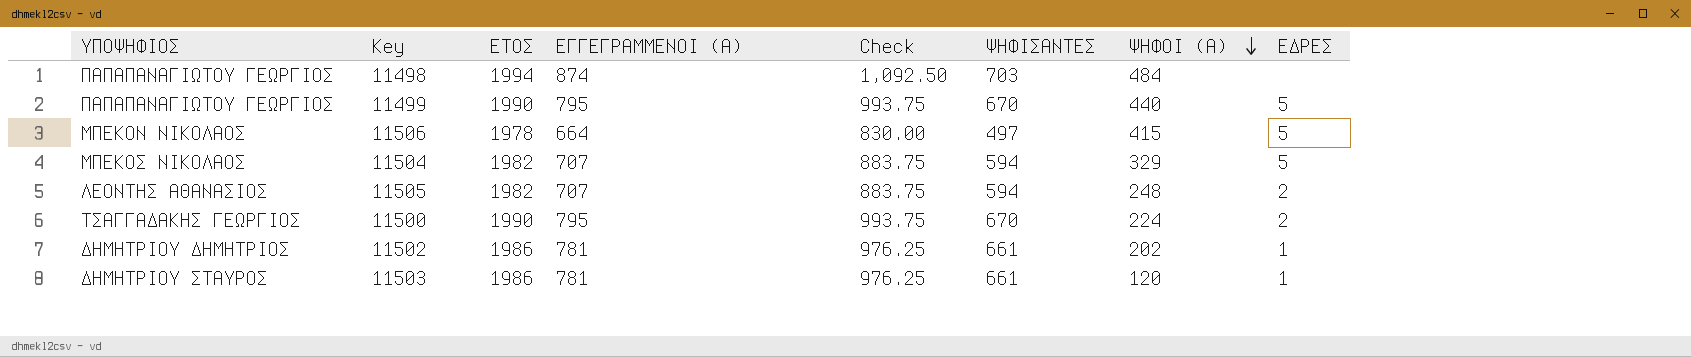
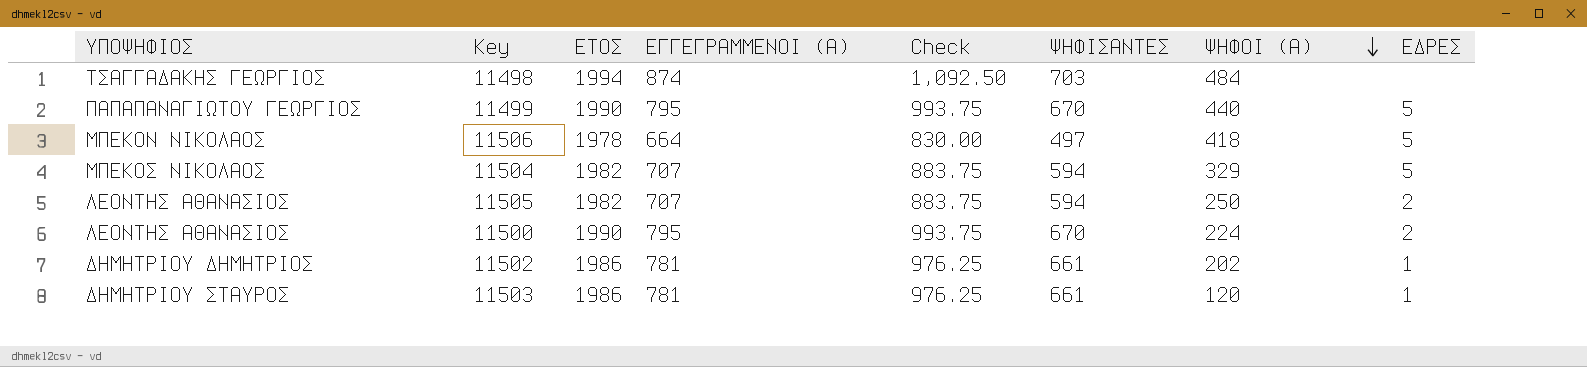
11498 | ΥΠΟΨΗΦΙΟΣ: ΠΑΠΑΠΑΝΑΓΙΩΤΟΥ ΓΕΩΡΓΙΟΣ -> ΤΣΑΓΓΑΔΑΚΗΣ ΓΕΩΡΓΙΟΣ
11506 | ΨΗΦΟΙ (Α): 415 -> 418
11505 | ΨΗΦΟΙ (Α): 248 -> 250
11500 | ΥΠΟΨΗΦΙΟΣ: ΤΣΑΓΓΑΔΑΚΗΣ ΓΕΩΡΓΙΟΣ -> ΛΕΟΝΤΗΣ ΑΘΑΝΑΣΙΟΣ

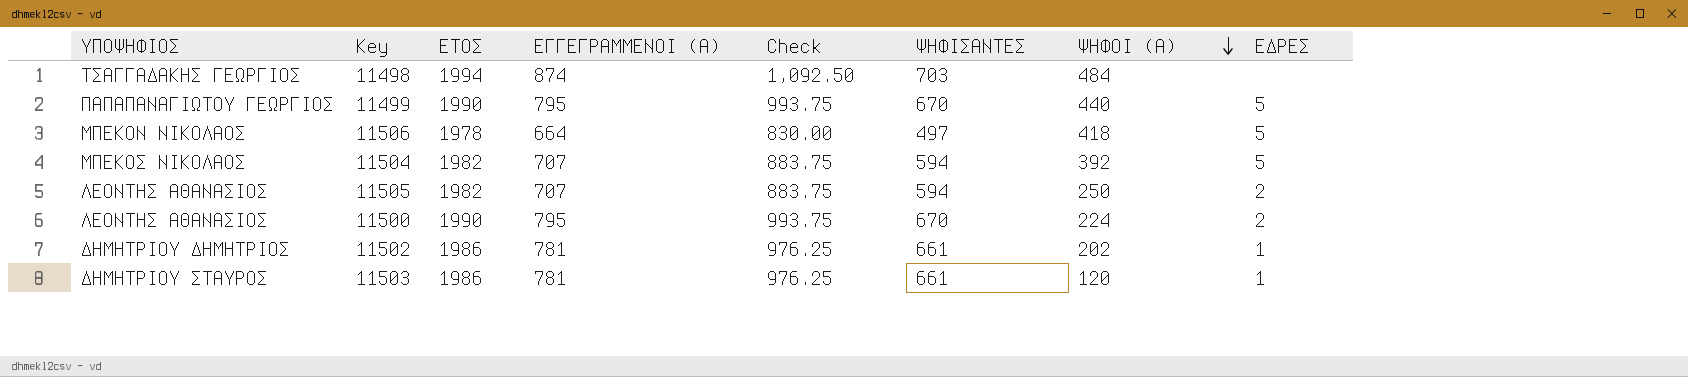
11504 | ΨΗΦΟΙ (Α): 329 -> 392

